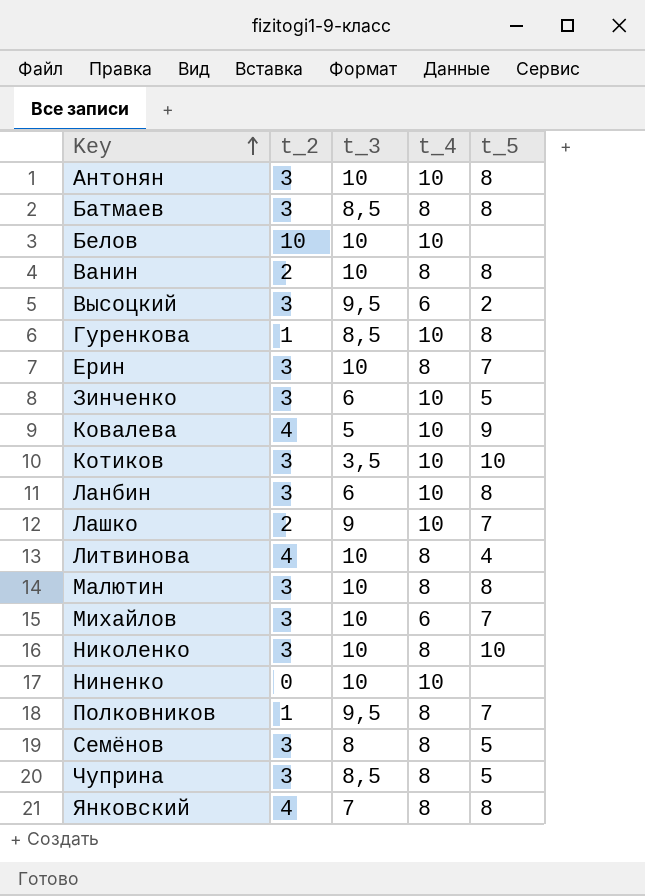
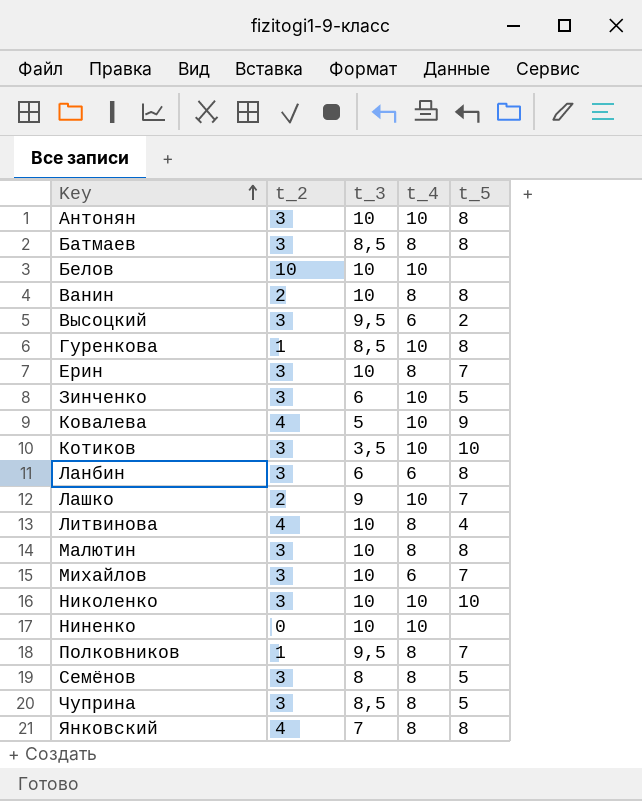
Ланбин | t_4: 10 -> 6
Николенко | t_4: 8 -> 10

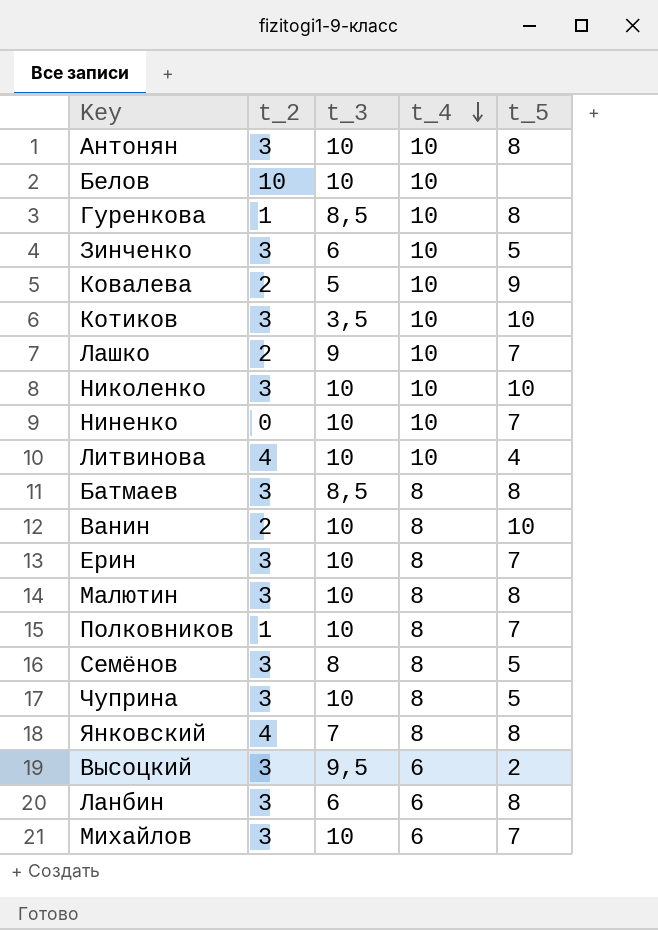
row order: Key ascending -> t_4 descending
Ковалева | t_2: 4 -> 2
Ниненко | t_5: none -> 7
Литвинова | t_4: 8 -> 10
Ванин | t_5: 8 -> 10
Полковников | t_3: 9,5 -> 10
Чуприна | t_3: 8,5 -> 10

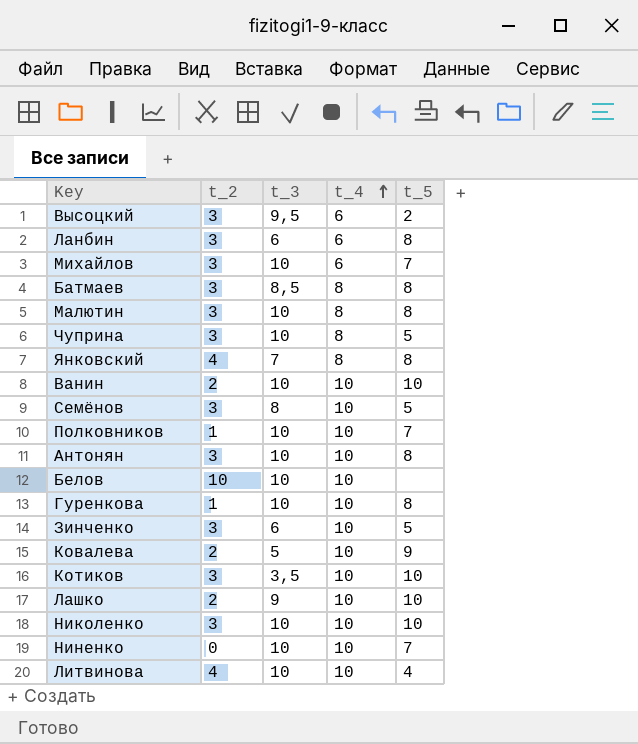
row order: t_4 descending -> t_4 ascending
row Ерин: 3 | 10 | 8 | 7 -> none
Ванин | t_4: 8 -> 10
Семёнов | t_4: 8 -> 10
Полковников | t_4: 8 -> 10
Гуренкова | t_3: 8,5 -> 10
Лашко | t_5: 7 -> 10

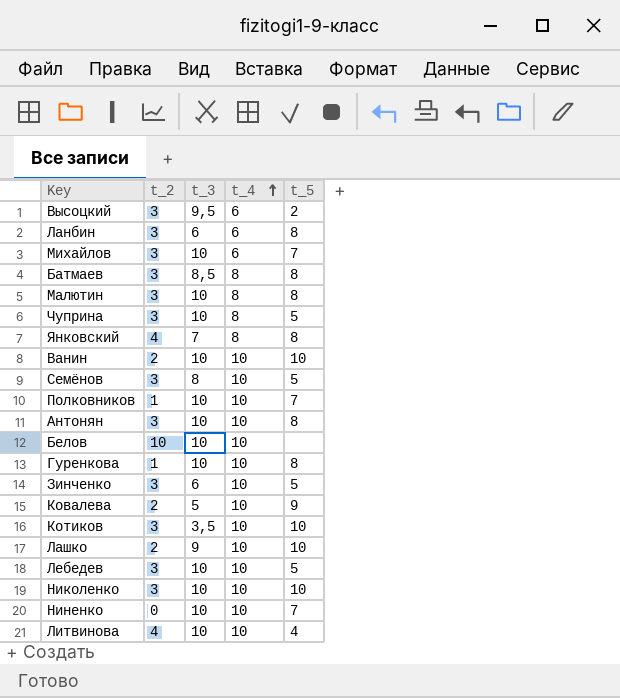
row Лебедев: none -> 3 | 10 | 10 | 5

